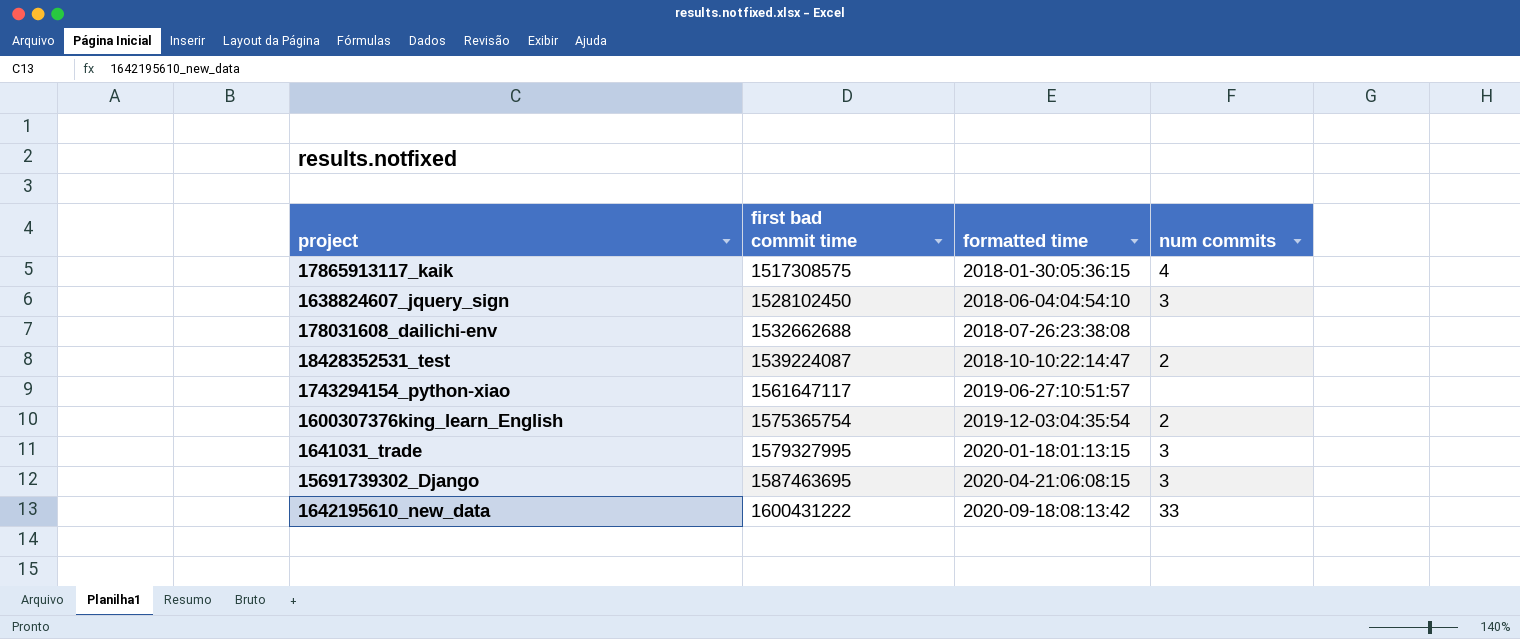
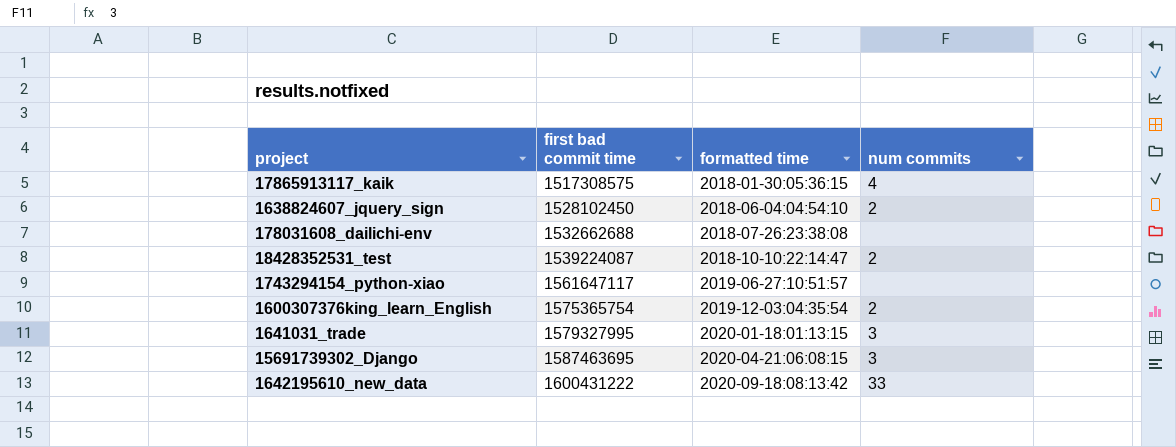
1638824607_jquery_sign | num commits: 3 -> 2

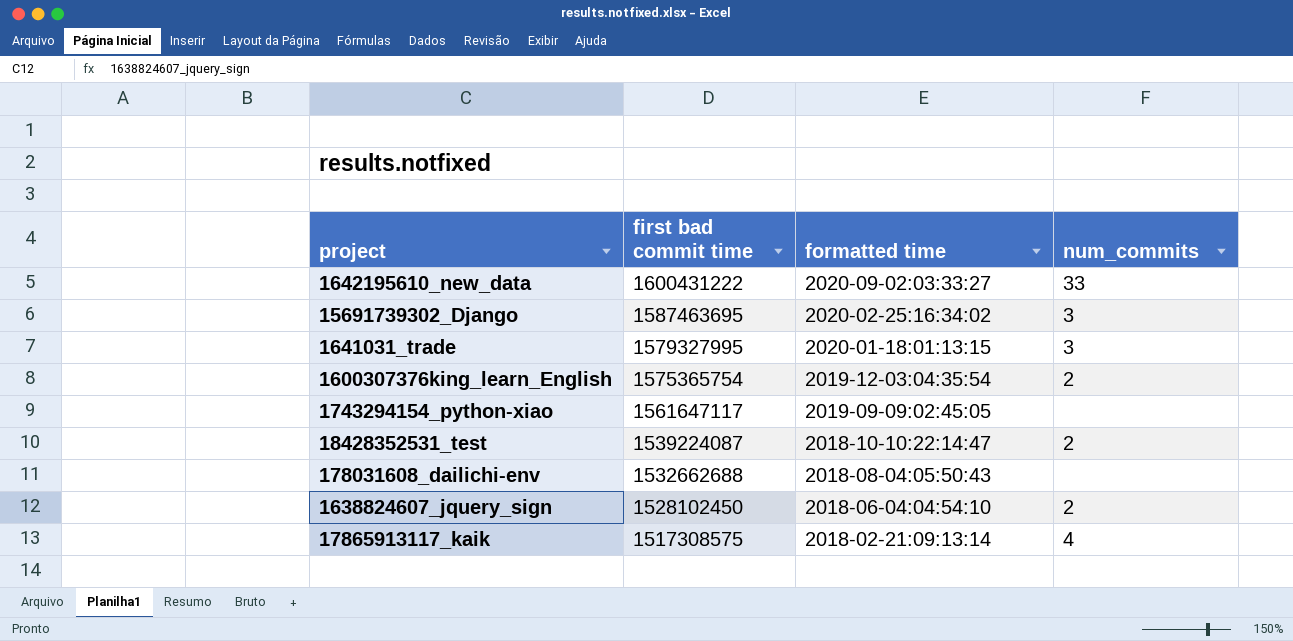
row order: first bad commit time ascending -> first bad commit time descending
column name: num commits -> num_commits
1642195610_new_data | formatted time: 2020-09-18:08:13:42 -> 2020-09-02:03:33:27
15691739302_Django | formatted time: 2020-04-21:06:08:15 -> 2020-02-25:16:34:02
1743294154_python-xiao | formatted time: 2019-06-27:10:51:57 -> 2019-09-09:02:45:05
178031608_dailichi-env | formatted time: 2018-07-26:23:38:08 -> 2018-08-04:05:50:43
17865913117_kaik | formatted time: 2018-01-30:05:36:15 -> 2018-02-21:09:13:14

